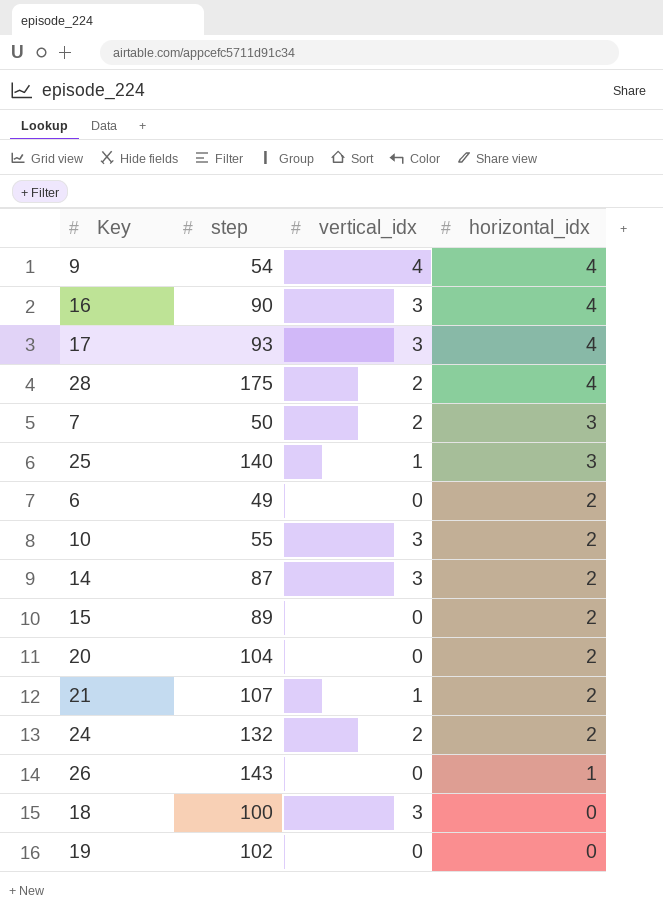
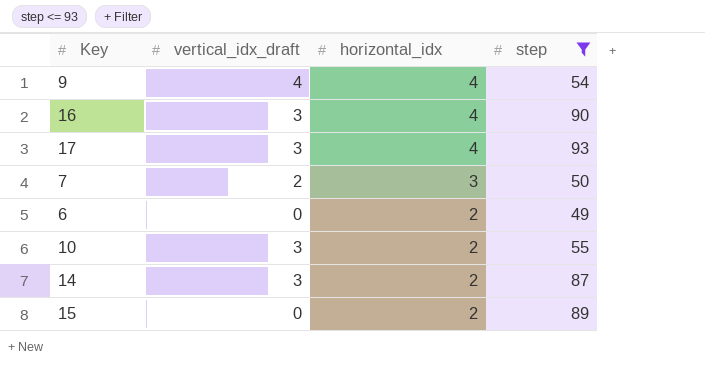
filter: none -> step <= 93
column name: vertical_idx -> vertical_idx_draft
column step | position: 2 -> 4

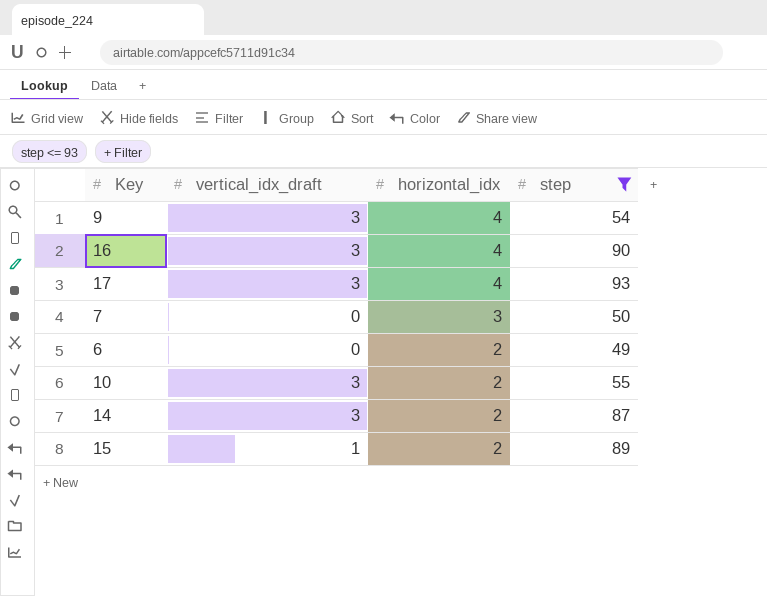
9 | vertical_idx_draft: 4 -> 3
7 | vertical_idx_draft: 2 -> 0
15 | vertical_idx_draft: 0 -> 1

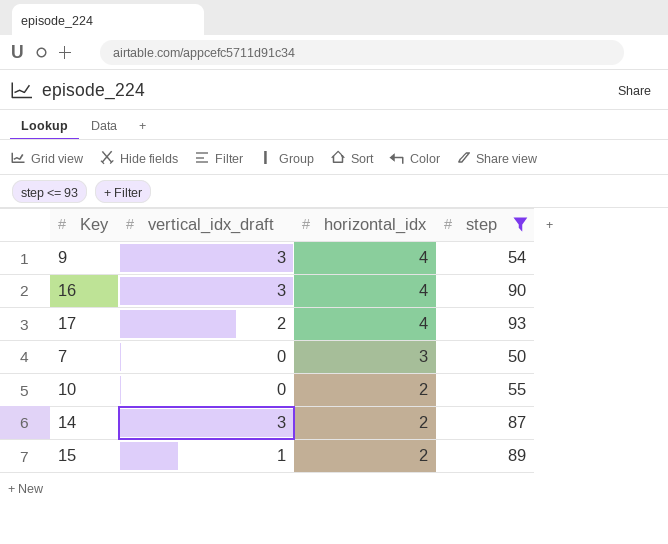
row 6: 0 | 2 | 49 -> none
17 | vertical_idx_draft: 3 -> 2
10 | vertical_idx_draft: 3 -> 0

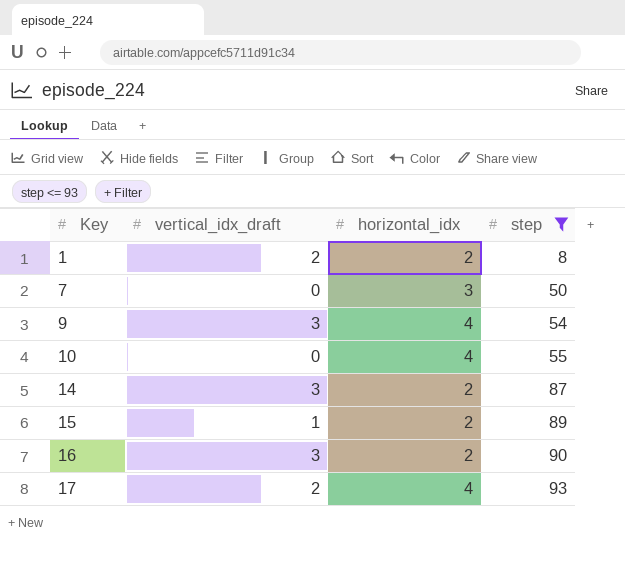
row order: horizontal_idx descending -> Key ascending
row 1: none -> 2 | 2 | 8
10 | horizontal_idx: 2 -> 4
16 | horizontal_idx: 4 -> 2

